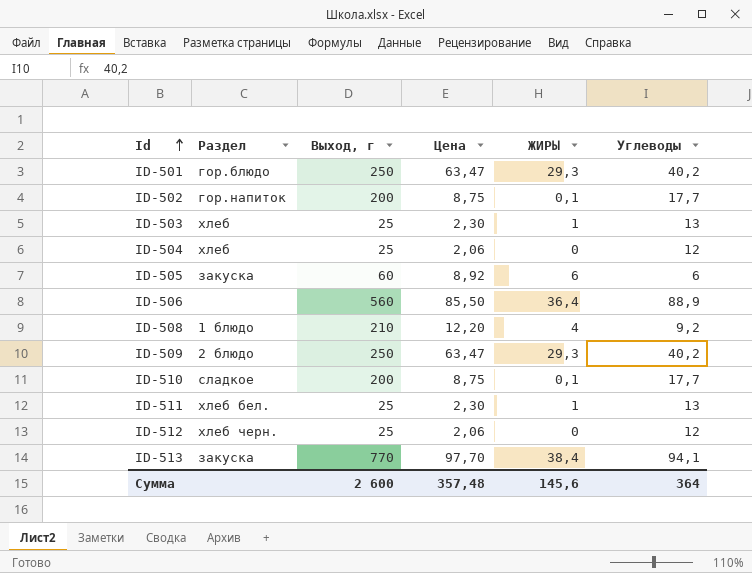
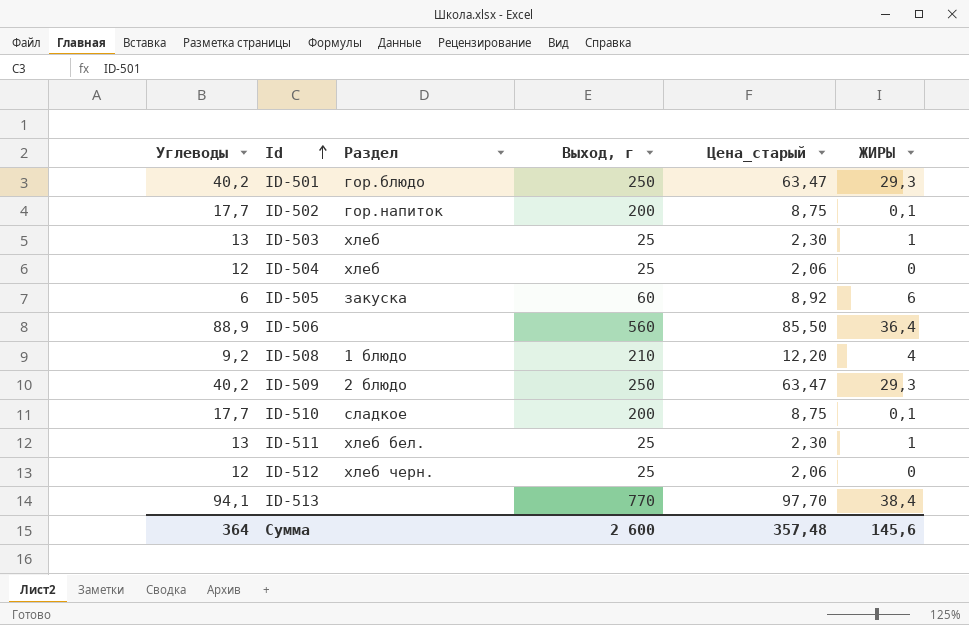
column Углеводы | position: 6 -> 1
column name: Цена -> Цена_старый
ID-513 | Раздел: закуска -> none

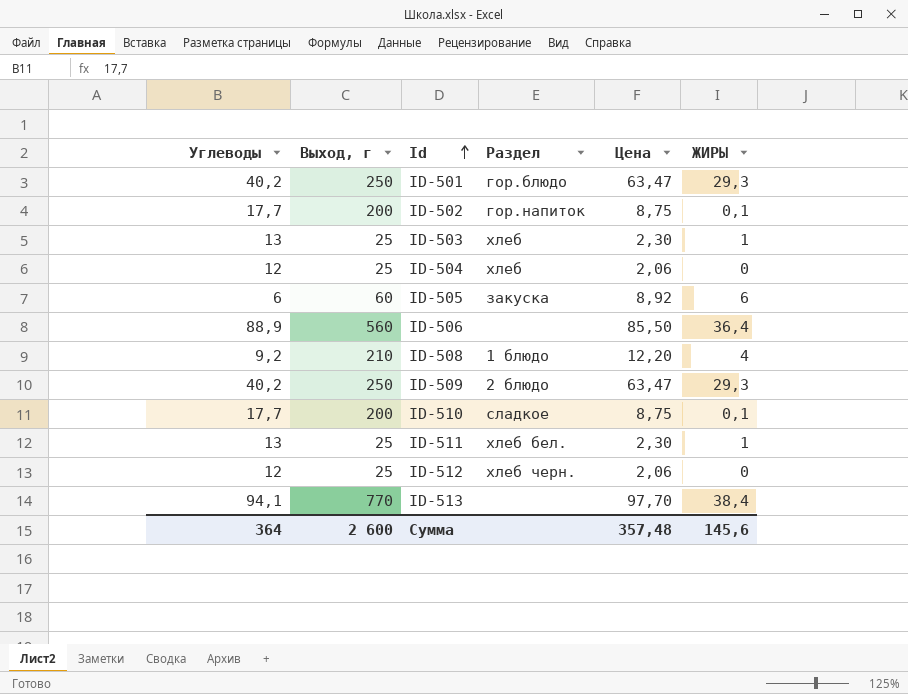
column Выход, г | position: 4 -> 2
column name: Цена_старый -> Цена

